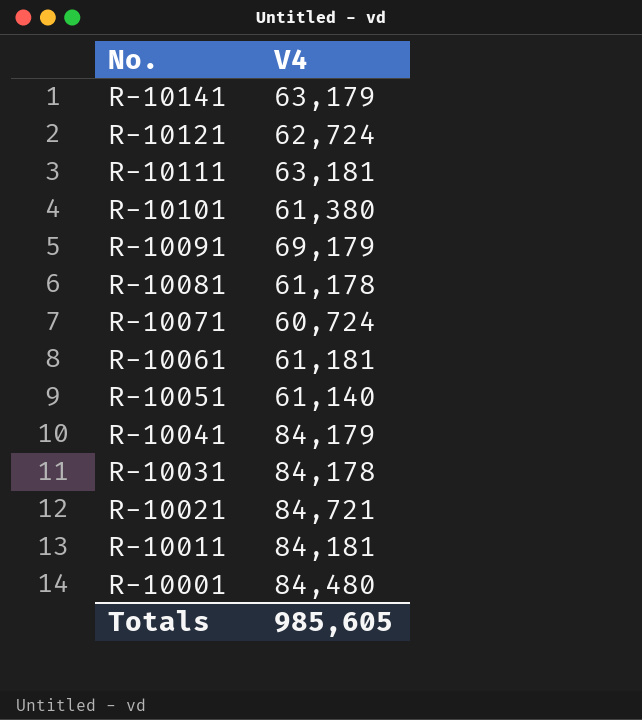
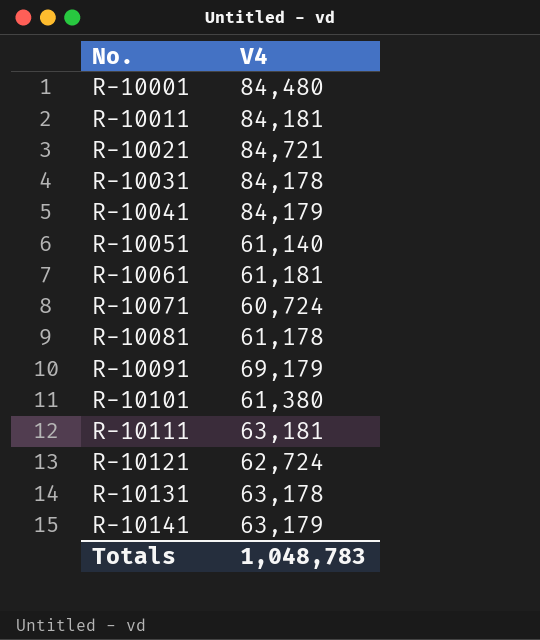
row order: No. descending -> No. ascending
row R-10131: none -> 63,178
Totals | V4: 985,605 -> 1,048,783

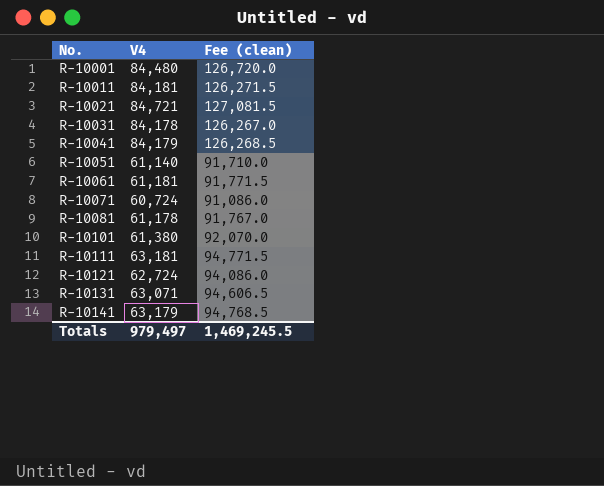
column Fee (clean) | formula: none -> [V4] * 1.5
row R-10091: 69,179 -> none
R-10131 | V4: 63,178 -> 63,071
Totals | V4: 1,048,783 -> 979,497

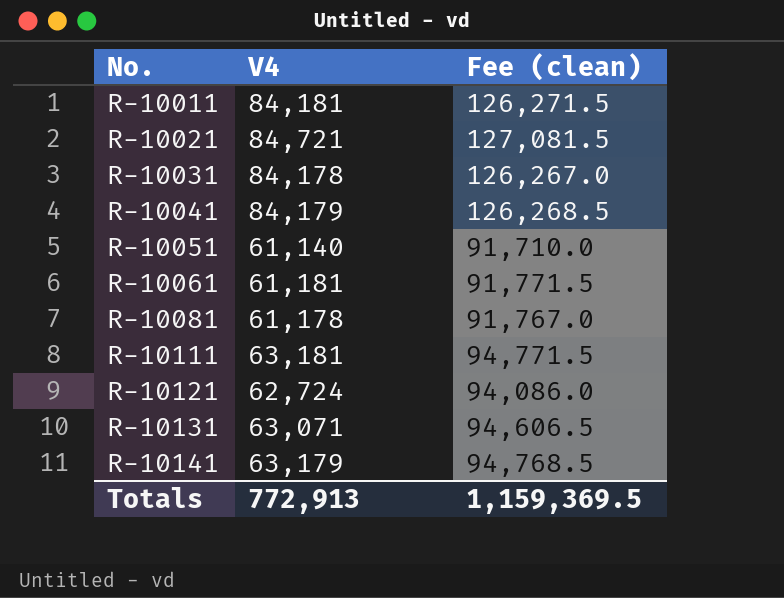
row R-10001: 84,480 | 126,720.0 -> none
row R-10071: 60,724 | 91,086.0 -> none
row R-10101: 61,380 | 92,070.0 -> none
Totals | V4: 979,497 -> 772,913
Totals | Fee (clean): 1,469,245.5 -> 1,159,369.5

